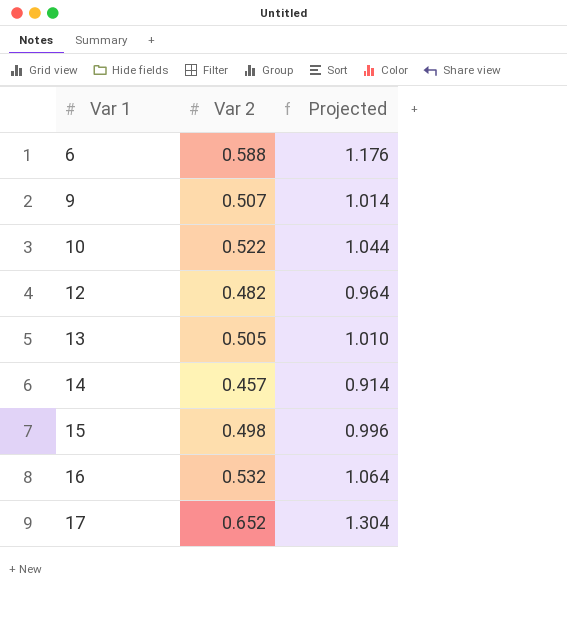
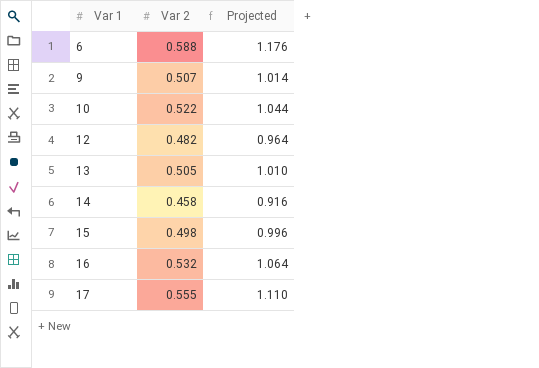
14 | Var 2: 0.457 -> 0.458
14 | Projected: 0.914 -> 0.916
17 | Var 2: 0.652 -> 0.555
17 | Projected: 1.304 -> 1.110

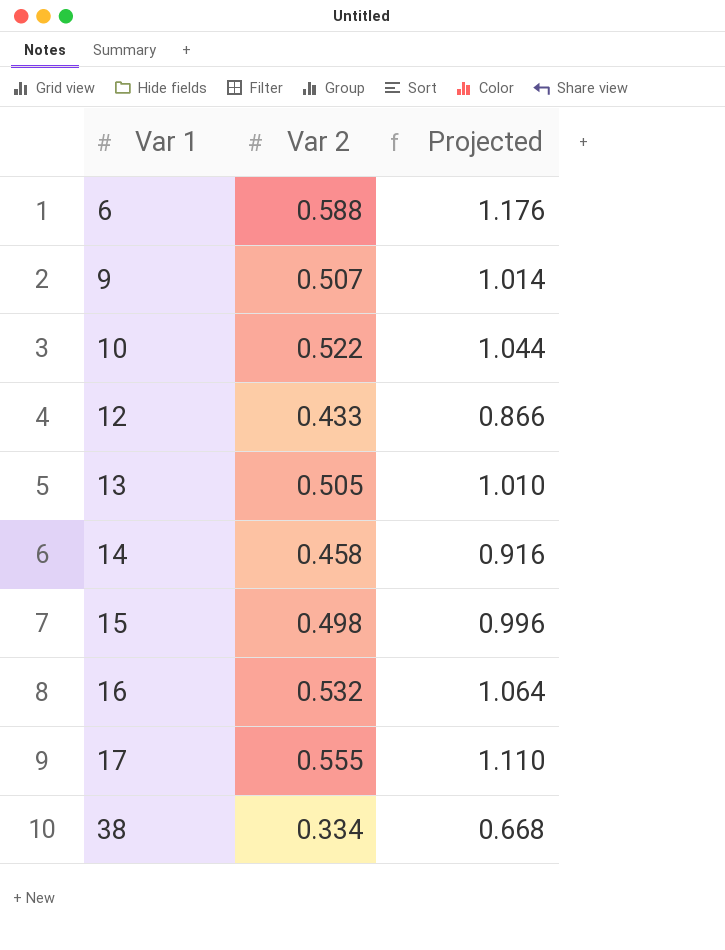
12 | Var 2: 0.482 -> 0.433
12 | Projected: 0.964 -> 0.866
row 38: none -> 0.334 | 0.668

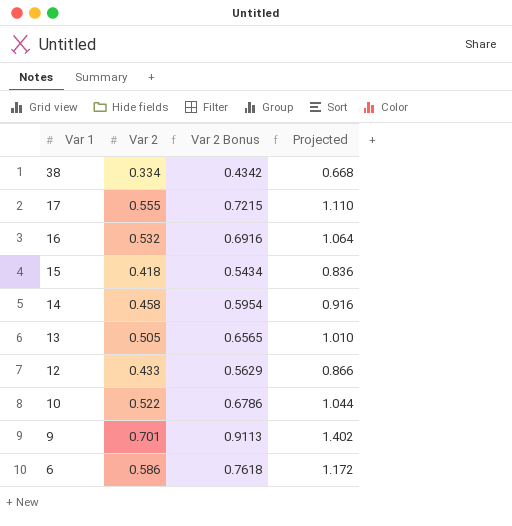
row order: Var 1 ascending -> Var 1 descending
column Var 2 Bonus | formula: none -> [Var 2] * 1.3
15 | Var 2: 0.498 -> 0.418
15 | Projected: 0.996 -> 0.836
9 | Var 2: 0.507 -> 0.701
9 | Projected: 1.014 -> 1.402
6 | Var 2: 0.588 -> 0.586
6 | Projected: 1.176 -> 1.172

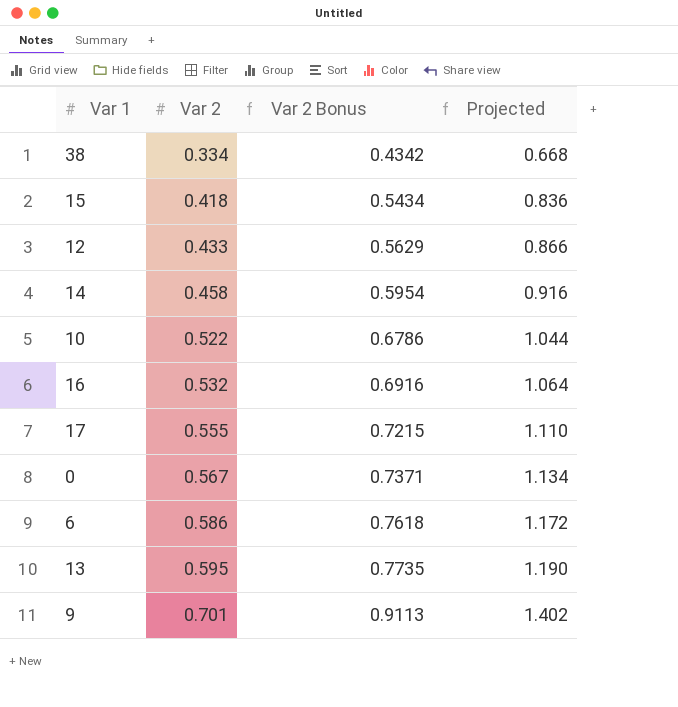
row order: Var 1 descending -> Var 2 ascending
row 0: none -> 0.567 | 0.7371 | 1.134
13 | Var 2: 0.505 -> 0.595
13 | Var 2 Bonus: 0.6565 -> 0.7735
13 | Projected: 1.010 -> 1.190

